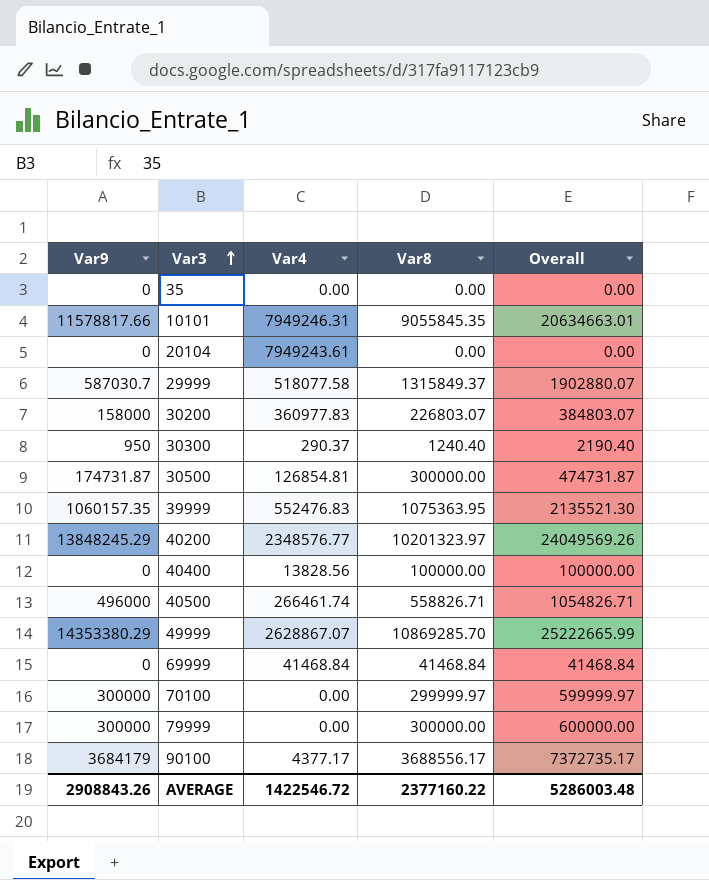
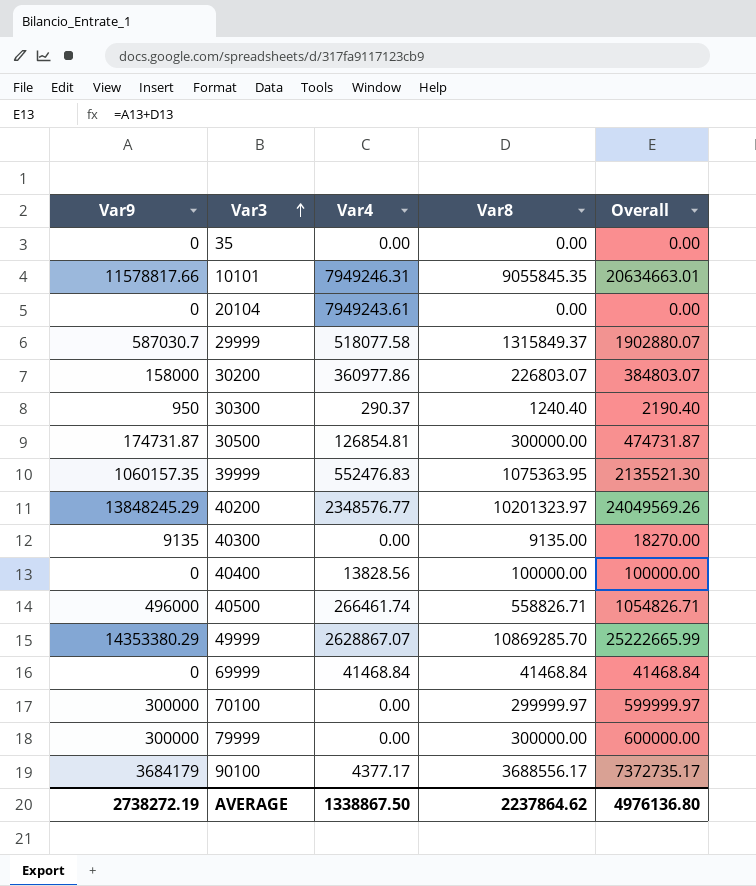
30200 | Var4: 360977.83 -> 360977.86
row 40300: none -> 9135 | 0.00 | 9135.00 | 18270.00
AVERAGE | Var9: 2908843.26 -> 2738272.19
AVERAGE | Var4: 1422546.72 -> 1338867.50
AVERAGE | Var8: 2377160.22 -> 2237864.62
AVERAGE | Overall: 5286003.48 -> 4976136.80

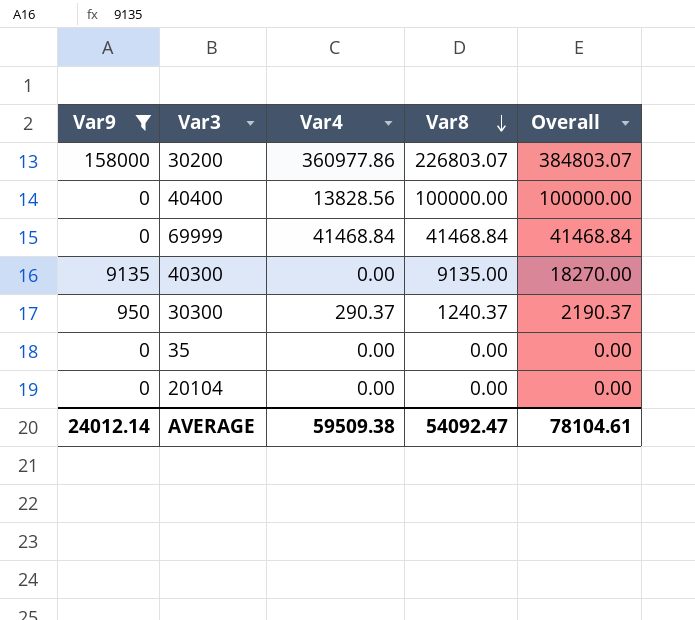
filter: none -> Var9 <= 158000
row order: Var3 ascending -> Var8 descending
30300 | Var8: 1240.40 -> 1240.37
30300 | Overall: 2190.40 -> 2190.37
20104 | Var4: 7949243.61 -> 0.00
AVERAGE | Var9: 2738272.19 -> 24012.14
AVERAGE | Var4: 1338867.50 -> 59509.38
AVERAGE | Var8: 2237864.62 -> 54092.47
AVERAGE | Overall: 4976136.80 -> 78104.61

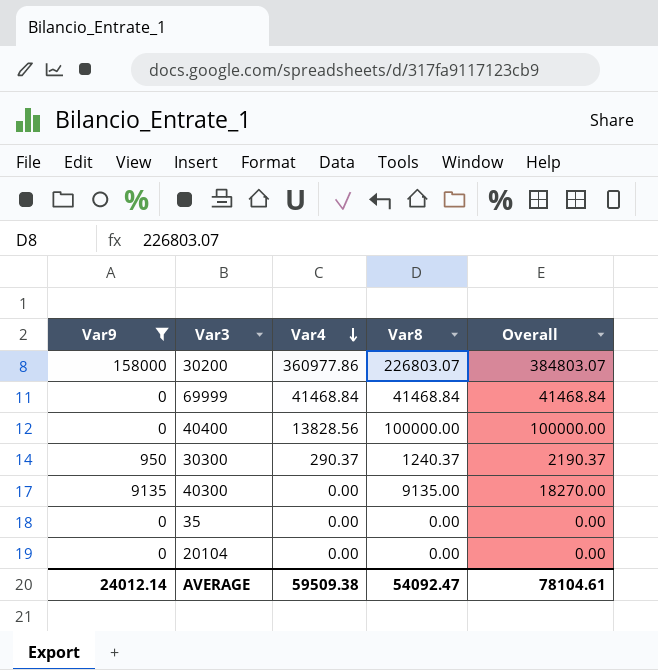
row order: Var8 descending -> Var4 descending

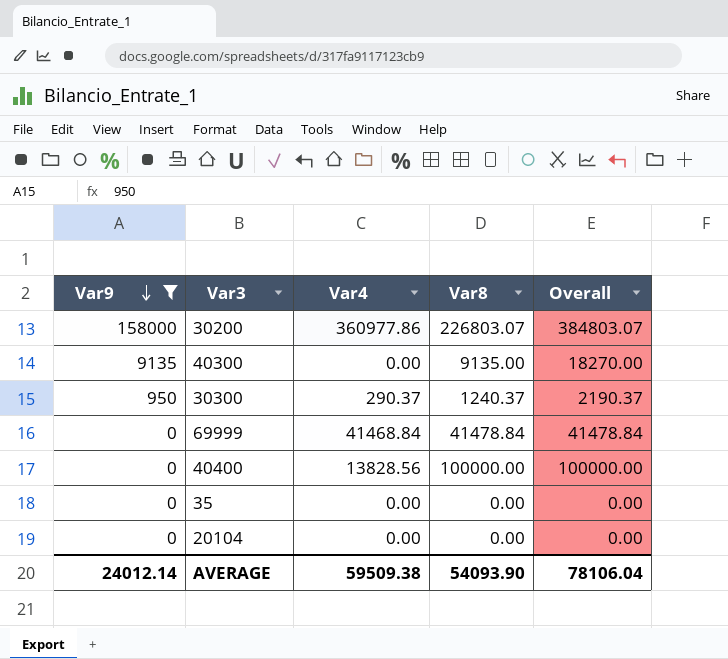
row order: Var4 descending -> Var9 descending
69999 | Var8: 41468.84 -> 41478.84
69999 | Overall: 41468.84 -> 41478.84
AVERAGE | Var8: 54092.47 -> 54093.90
AVERAGE | Overall: 78104.61 -> 78106.04

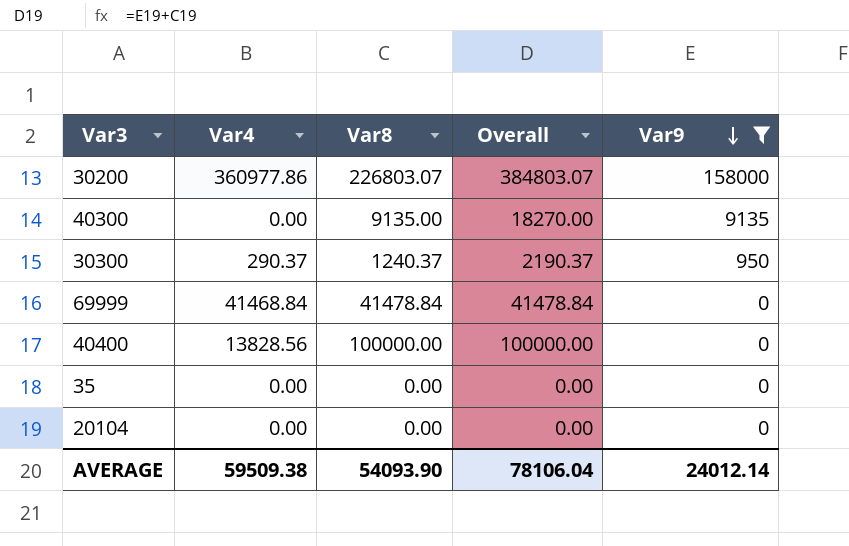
column Var9 | position: 1 -> 5

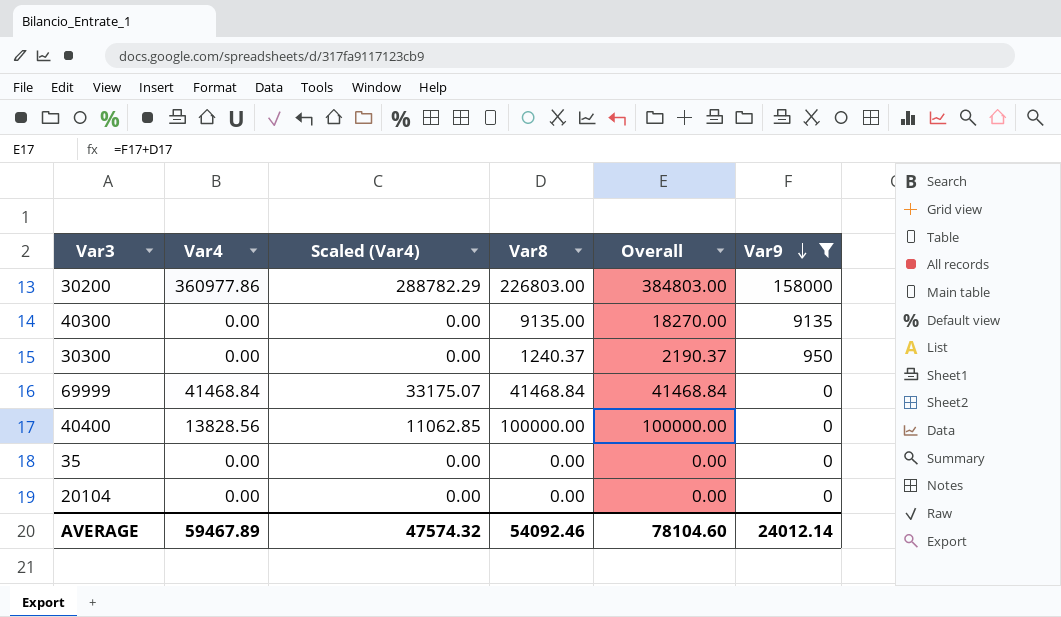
column Scaled (Var4) | formula: none -> [Var4] * 0.8
30200 | Var8: 226803.07 -> 226803.00
30200 | Overall: 384803.07 -> 384803.00
30300 | Var4: 290.37 -> 0.00
69999 | Var8: 41478.84 -> 41468.84
69999 | Overall: 41478.84 -> 41468.84
AVERAGE | Var4: 59509.38 -> 59467.89
AVERAGE | Var8: 54093.90 -> 54092.46
AVERAGE | Overall: 78106.04 -> 78104.60

